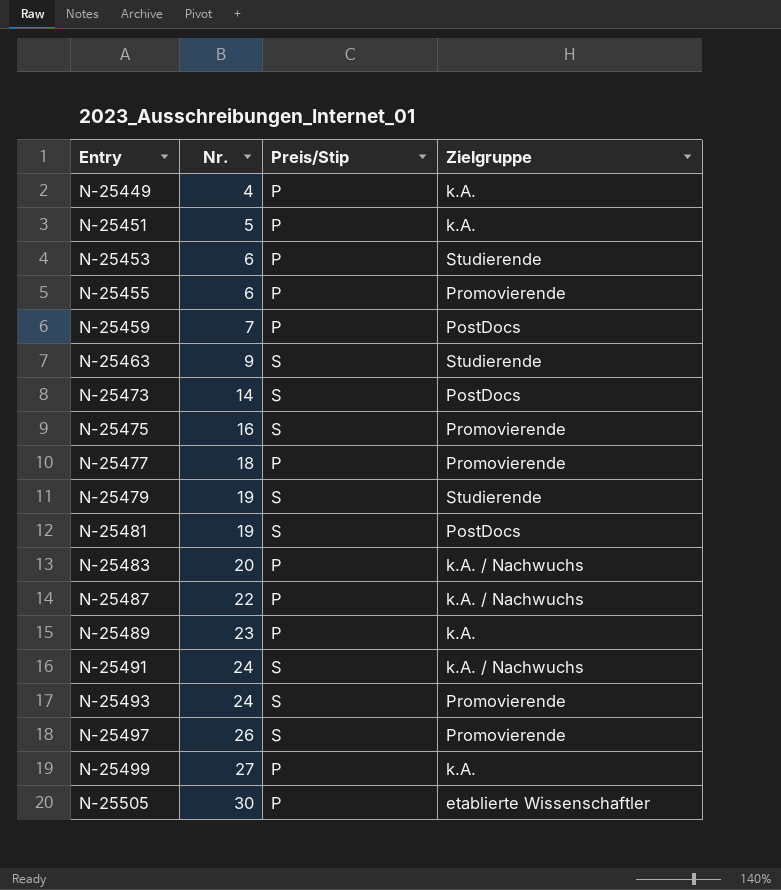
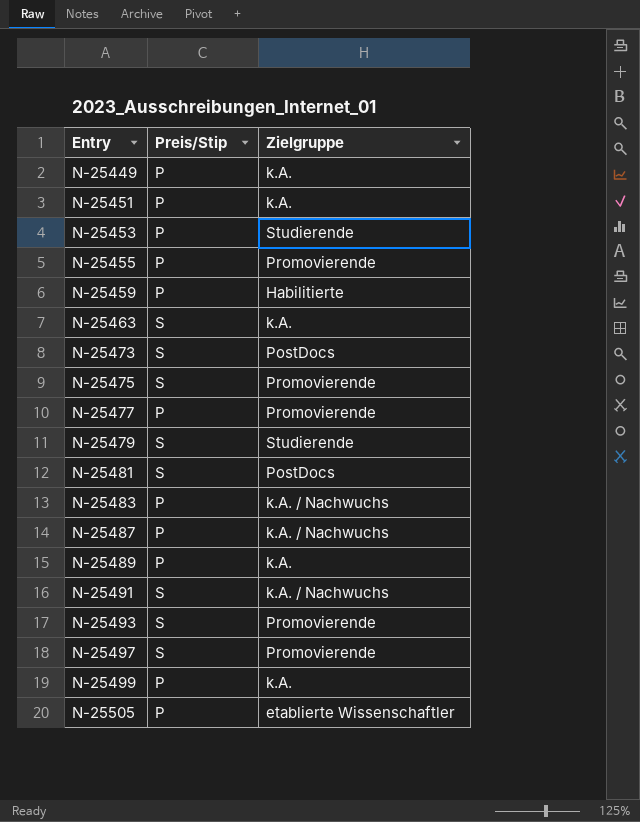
column Nr. | position: 2 -> none
N-25459 | Zielgruppe: PostDocs -> Habilitierte
N-25463 | Zielgruppe: Studierende -> k.A.

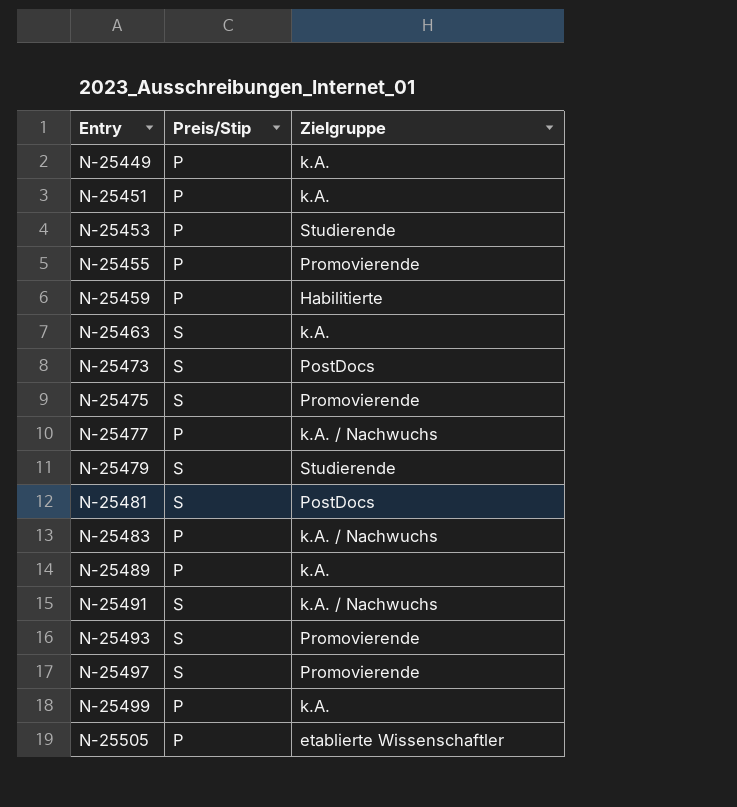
row N-25487: P | k.A. / Nachwuchs -> none
N-25477 | Zielgruppe: Promovierende -> k.A. / Nachwuchs

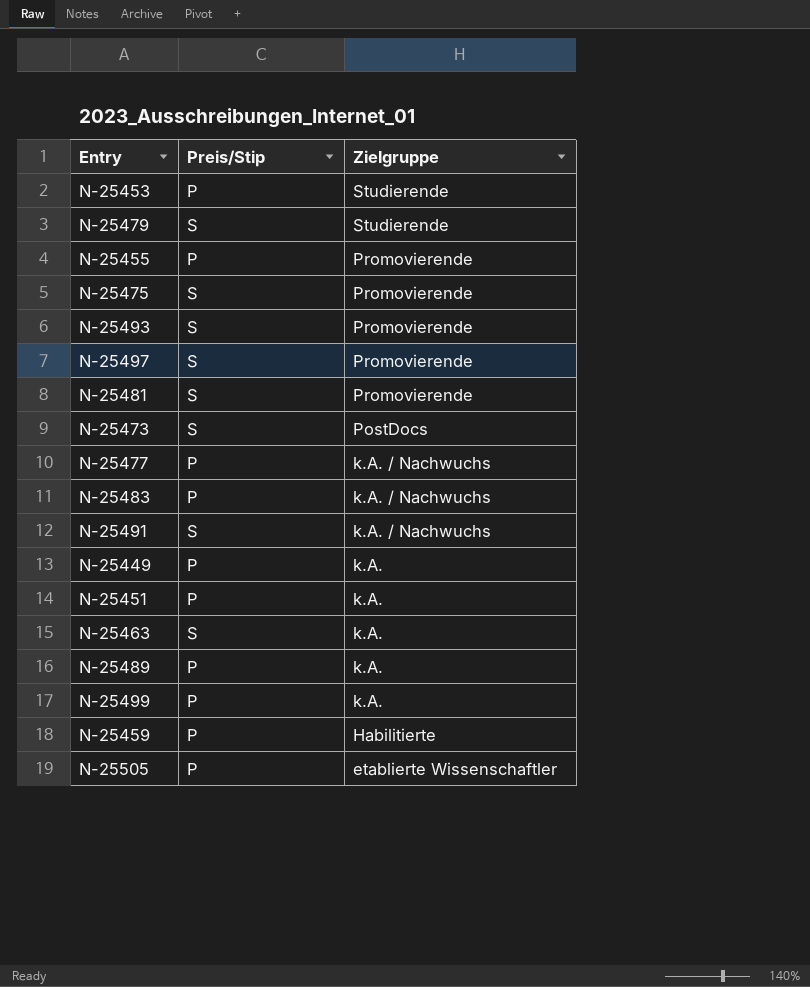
row order: Entry ascending -> Zielgruppe descending
N-25481 | Zielgruppe: PostDocs -> Promovierende

